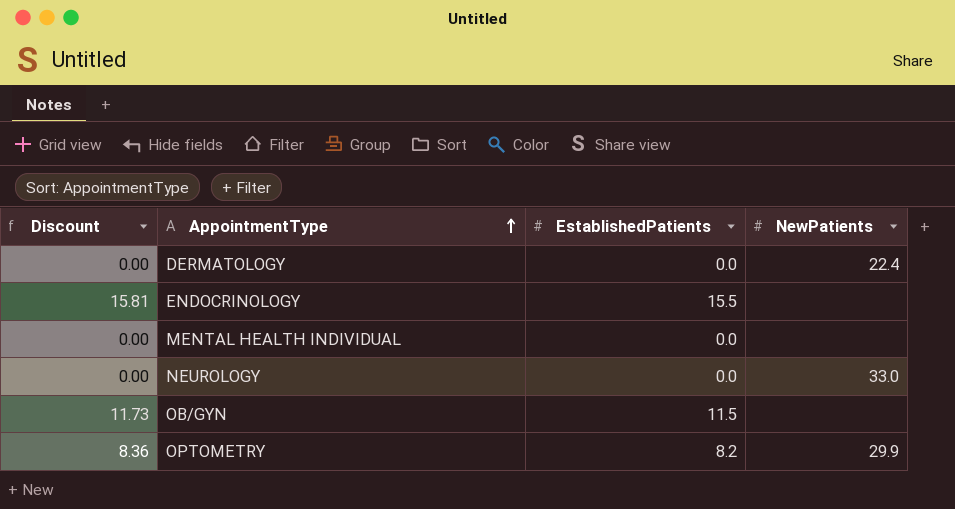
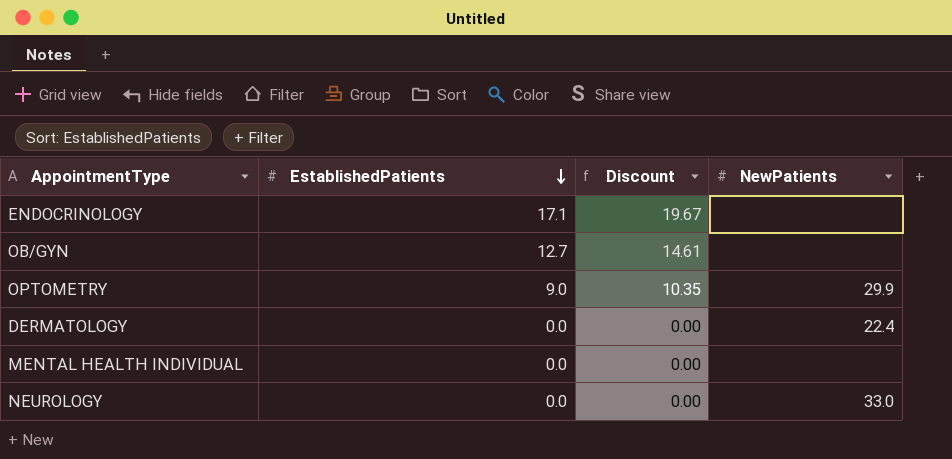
row order: AppointmentType ascending -> EstablishedPatients descending
column Discount | formula: [EstablishedPatients] * 1.02 -> [EstablishedPatients] * 1.15
column Discount | position: 1 -> 3
ENDOCRINOLOGY | EstablishedPatients: 15.5 -> 17.1
OB/GYN | EstablishedPatients: 11.5 -> 12.7
OPTOMETRY | EstablishedPatients: 8.2 -> 9.0

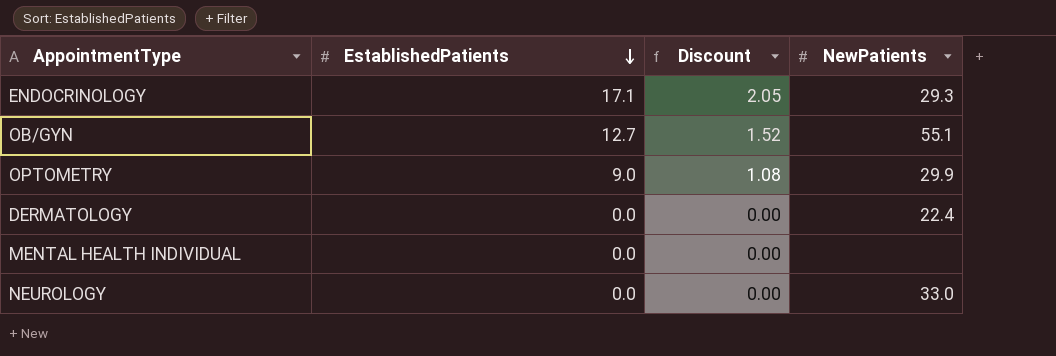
column Discount | formula: [EstablishedPatients] * 1.15 -> [EstablishedPatients] * 0.12
ENDOCRINOLOGY | NewPatients: none -> 29.3
OB/GYN | NewPatients: none -> 55.1

